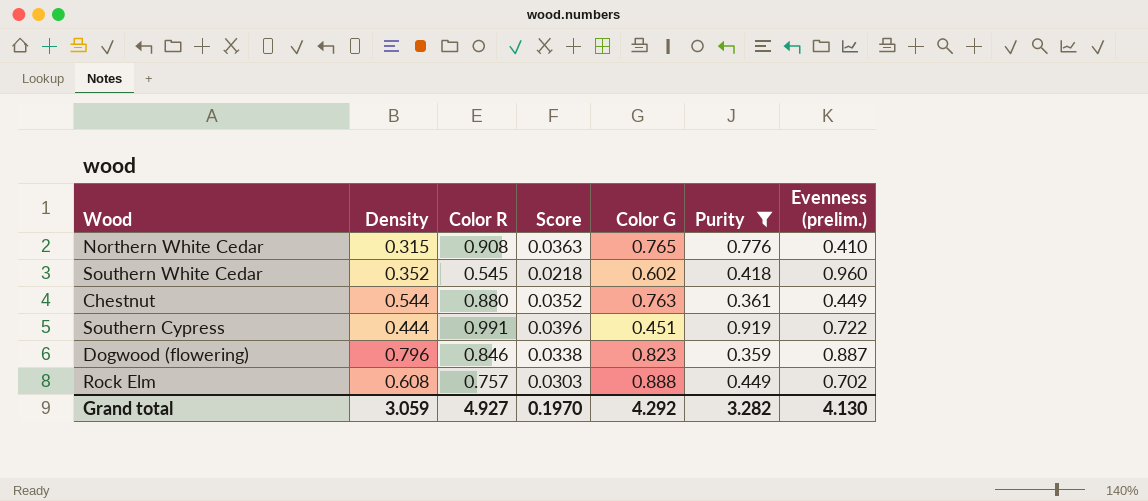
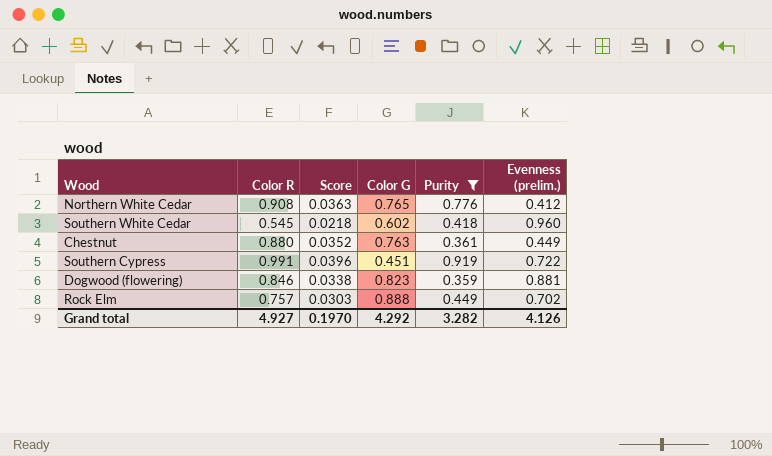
column Density | position: 2 -> none
Northern White Cedar | Evenness (prelim.): 0.410 -> 0.412
Dogwood (flowering) | Evenness (prelim.): 0.887 -> 0.881
Grand total | Evenness (prelim.): 4.130 -> 4.126

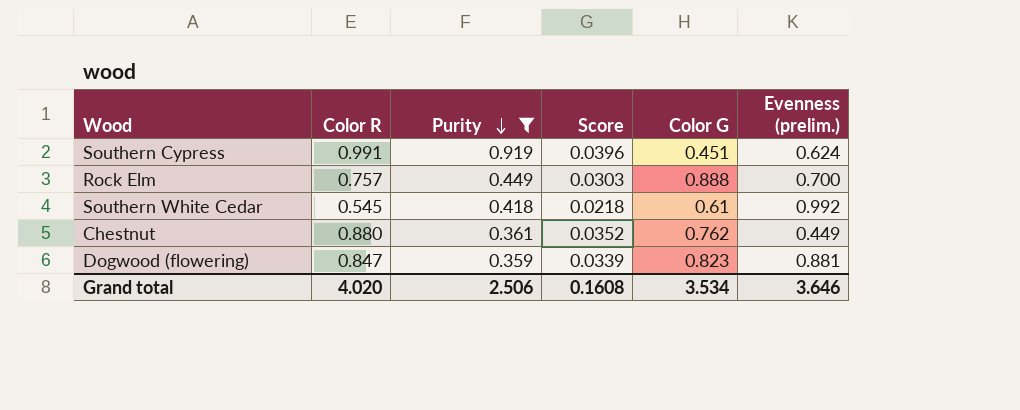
row order: none -> Purity descending
column Purity | position: 5 -> 3
row Northern White Cedar: 0.908 | 0.0363 | 0.765 | 0.776 | 0.412 -> none
Southern Cypress | Evenness (prelim.): 0.722 -> 0.624
Rock Elm | Evenness (prelim.): 0.702 -> 0.700
Southern White Cedar | Color G: 0.602 -> 0.61
Southern White Cedar | Evenness (prelim.): 0.960 -> 0.992
Chestnut | Color G: 0.763 -> 0.762
Dogwood (flowering) | Color R: 0.846 -> 0.847
Dogwood (flowering) | Score: 0.0338 -> 0.0339
Grand total | Color R: 4.927 -> 4.020
Grand total | Purity: 3.282 -> 2.506
Grand total | Score: 0.1970 -> 0.1608
Grand total | Color G: 4.292 -> 3.534
Grand total | Evenness (prelim.): 4.126 -> 3.646

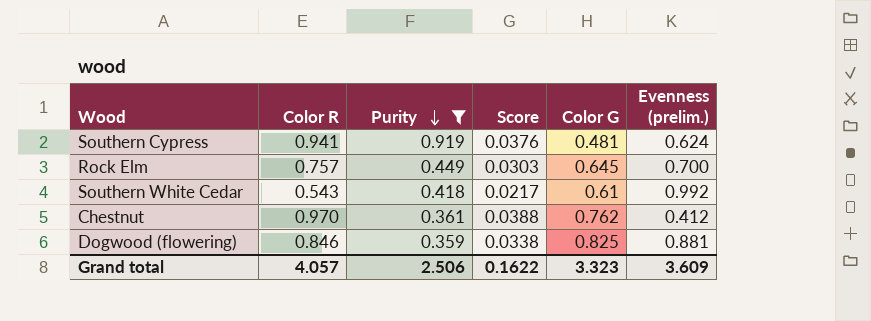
Southern Cypress | Color R: 0.991 -> 0.941
Southern Cypress | Score: 0.0396 -> 0.0376
Southern Cypress | Color G: 0.451 -> 0.481
Rock Elm | Color G: 0.888 -> 0.645
Southern White Cedar | Color R: 0.545 -> 0.543
Southern White Cedar | Score: 0.0218 -> 0.0217
Chestnut | Color R: 0.880 -> 0.970
Chestnut | Score: 0.0352 -> 0.0388
Chestnut | Evenness (prelim.): 0.449 -> 0.412
Dogwood (flowering) | Color R: 0.847 -> 0.846
Dogwood (flowering) | Score: 0.0339 -> 0.0338
Dogwood (flowering) | Color G: 0.823 -> 0.825
Grand total | Color R: 4.020 -> 4.057
Grand total | Score: 0.1608 -> 0.1622
Grand total | Color G: 3.534 -> 3.323
Grand total | Evenness (prelim.): 3.646 -> 3.609

